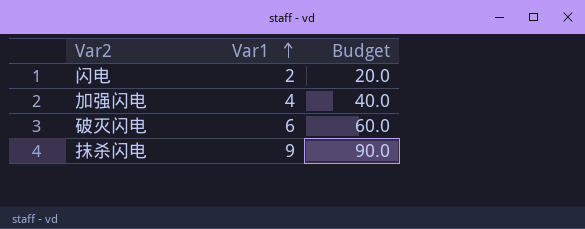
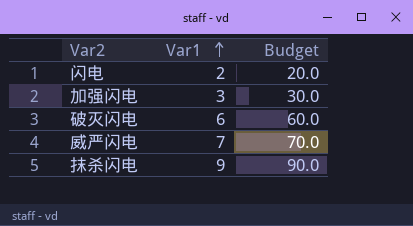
加强闪电 | Var1: 4 -> 3
加强闪电 | Budget: 40.0 -> 30.0
row 威严闪电: none -> 7 | 70.0

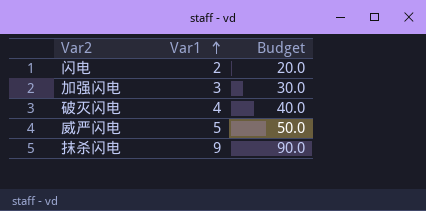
破灭闪电 | Var1: 6 -> 4
破灭闪电 | Budget: 60.0 -> 40.0
威严闪电 | Var1: 7 -> 5
威严闪电 | Budget: 70.0 -> 50.0

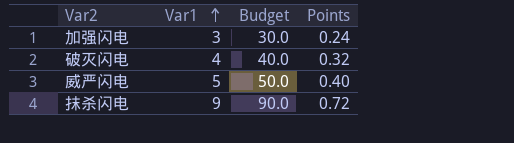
column Points | formula: none -> [Var1] * 0.08
row 闪电: 2 | 20.0 -> none

